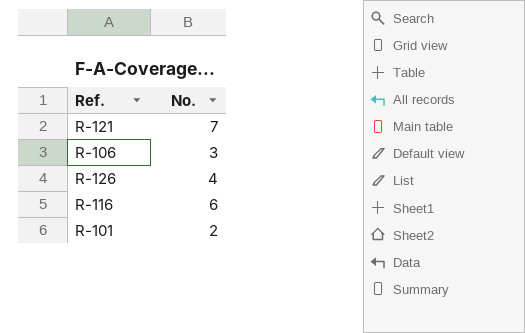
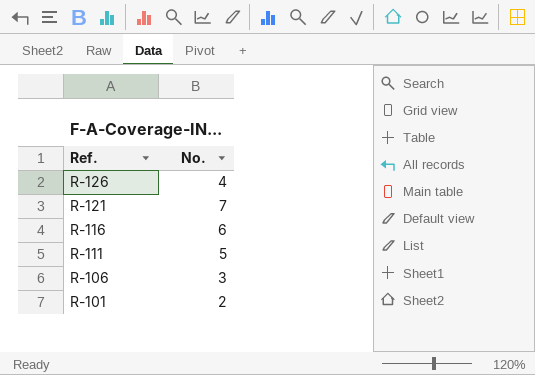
row order: none -> Ref. descending
row R-111: none -> 5

